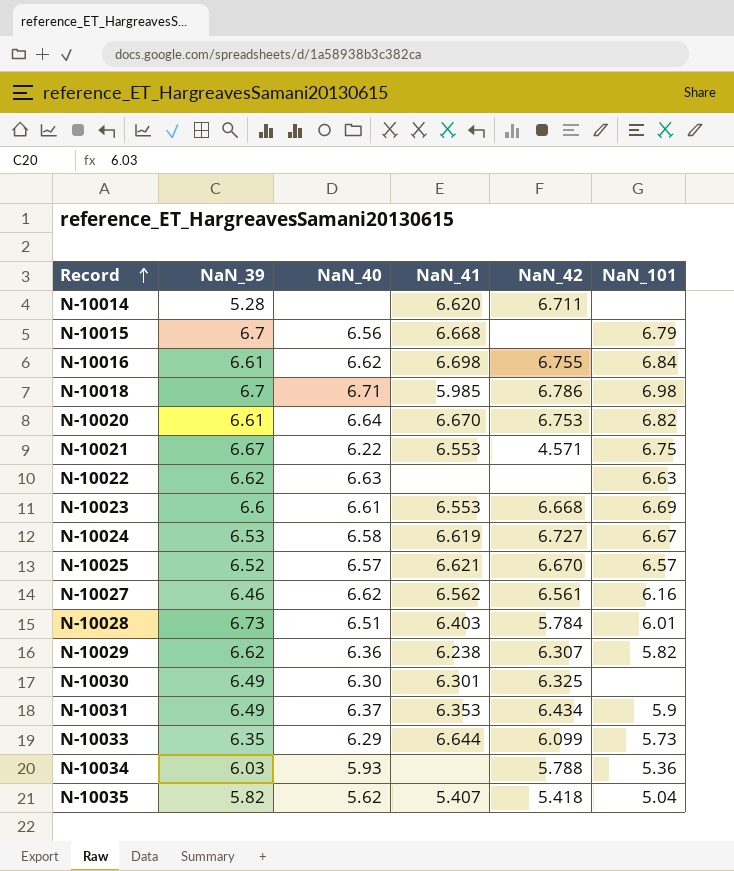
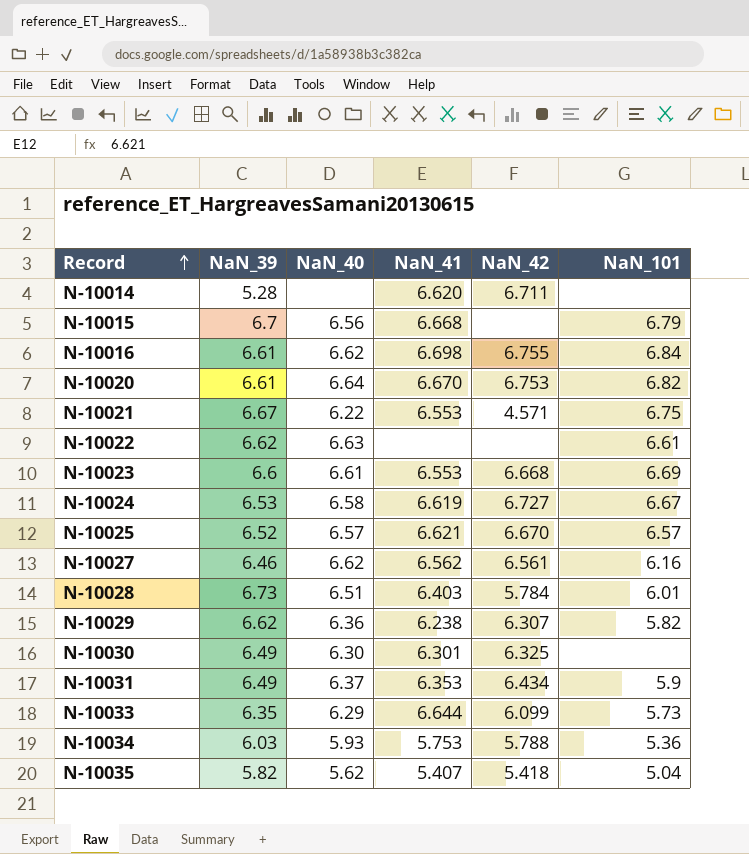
row N-10018: 6.7 | 6.71 | 5.985 | 6.786 | 6.98 -> none
N-10022 | NaN_101: 6.63 -> 6.61
N-10034 | NaN_41: none -> 5.753

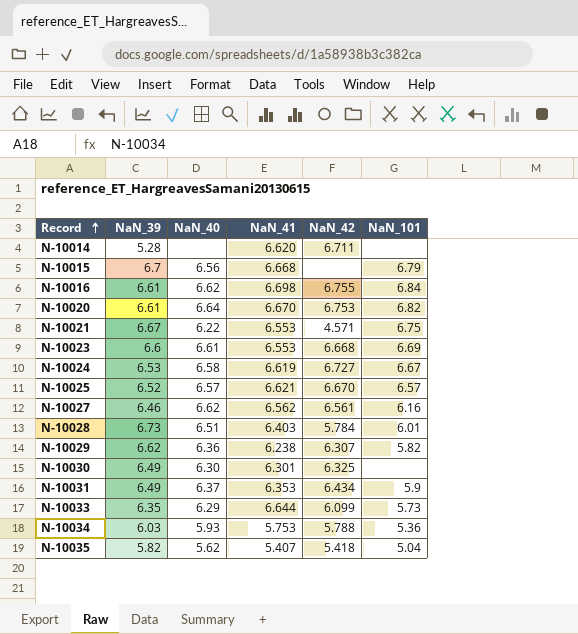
row N-10022: 6.62 | 6.63 | none | none | 6.61 -> none

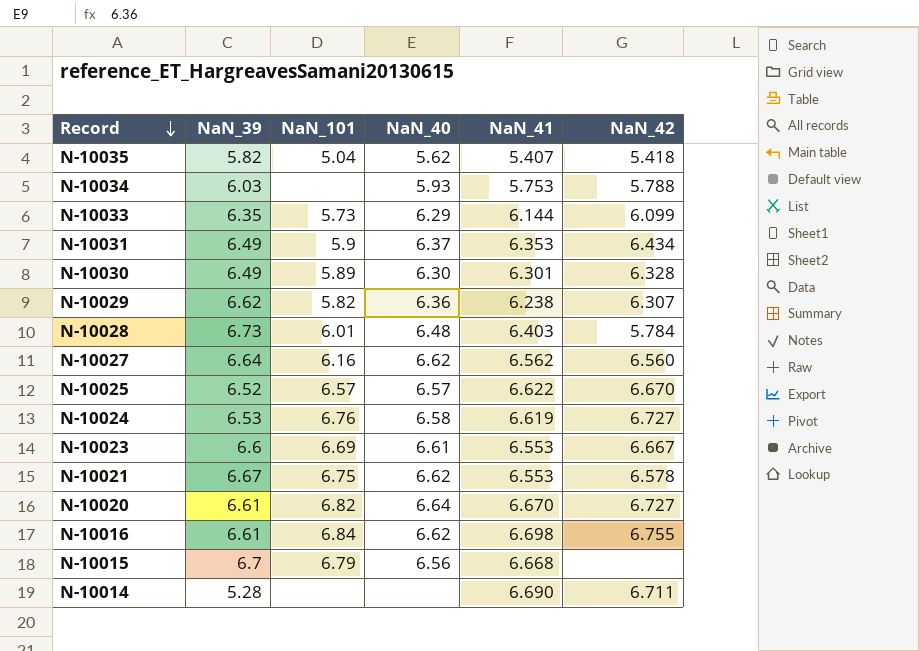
row order: Record ascending -> Record descending
column NaN_101 | position: 6 -> 3
N-10034 | NaN_101: 5.36 -> none
N-10033 | NaN_41: 6.644 -> 6.144
N-10030 | NaN_101: none -> 5.89
N-10030 | NaN_42: 6.325 -> 6.328
N-10028 | NaN_40: 6.51 -> 6.48
N-10027 | NaN_39: 6.46 -> 6.64
N-10027 | NaN_42: 6.561 -> 6.560
N-10025 | NaN_41: 6.621 -> 6.622
N-10024 | NaN_101: 6.67 -> 6.76
N-10023 | NaN_42: 6.668 -> 6.667
N-10021 | NaN_40: 6.22 -> 6.62
N-10021 | NaN_42: 4.571 -> 6.578
N-10020 | NaN_42: 6.753 -> 6.727
N-10014 | NaN_41: 6.620 -> 6.690

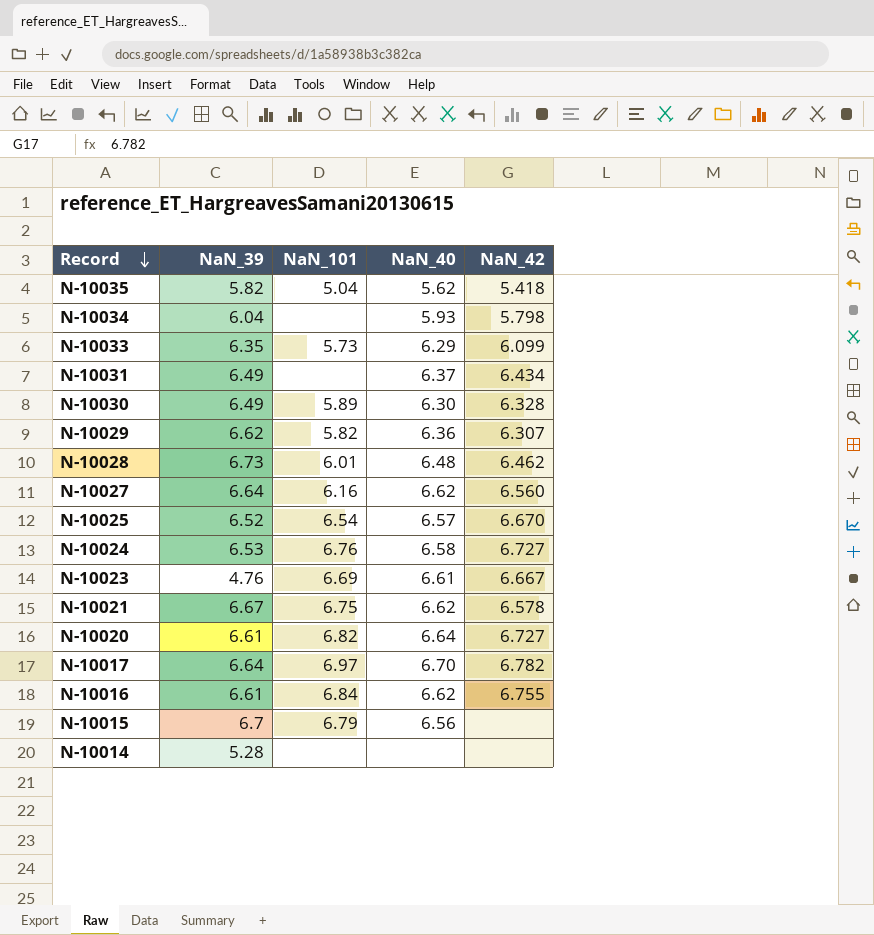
column NaN_41 | position: 5 -> none
N-10034 | NaN_39: 6.03 -> 6.04
N-10034 | NaN_42: 5.788 -> 5.798
N-10031 | NaN_101: 5.9 -> none
N-10028 | NaN_42: 5.784 -> 6.462
N-10025 | NaN_101: 6.57 -> 6.54
N-10023 | NaN_39: 6.6 -> 4.76
row N-10017: none -> 6.64 | 6.97 | 6.70 | 6.782
N-10014 | NaN_42: 6.711 -> none

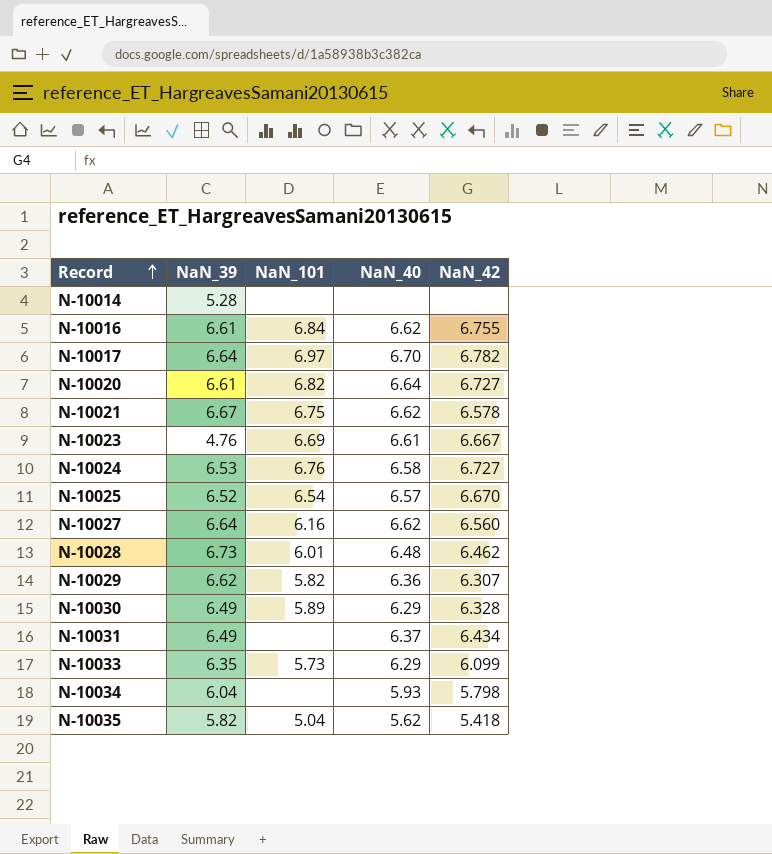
row order: Record descending -> Record ascending
row N-10015: 6.7 | 6.79 | 6.56 | none -> none
N-10030 | NaN_40: 6.30 -> 6.29

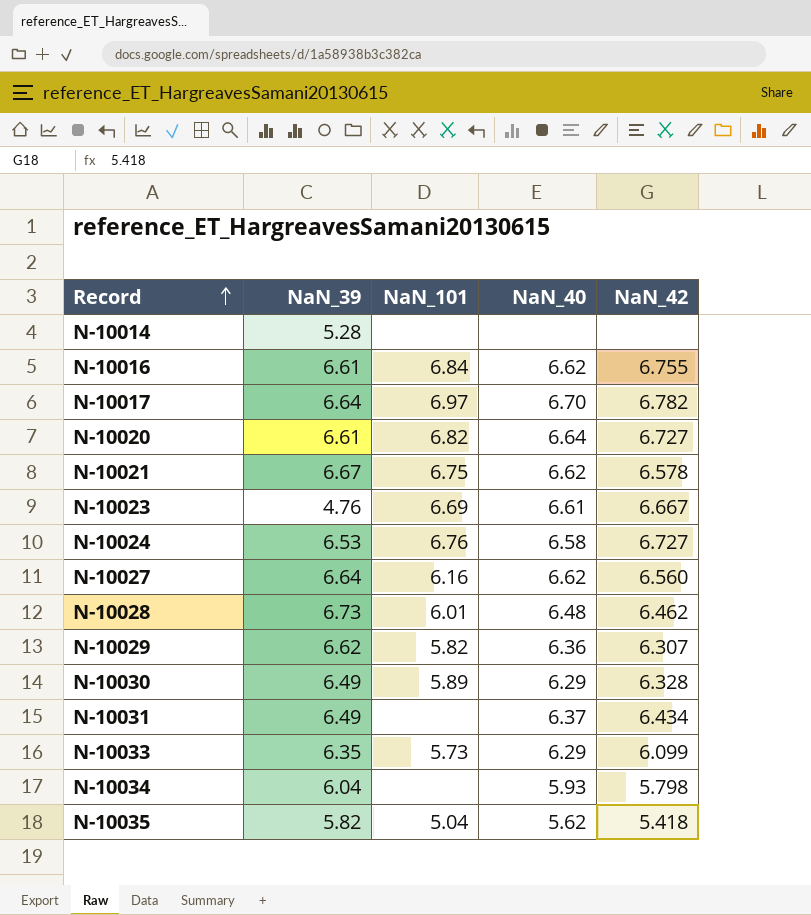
row N-10025: 6.52 | 6.54 | 6.57 | 6.670 -> none

